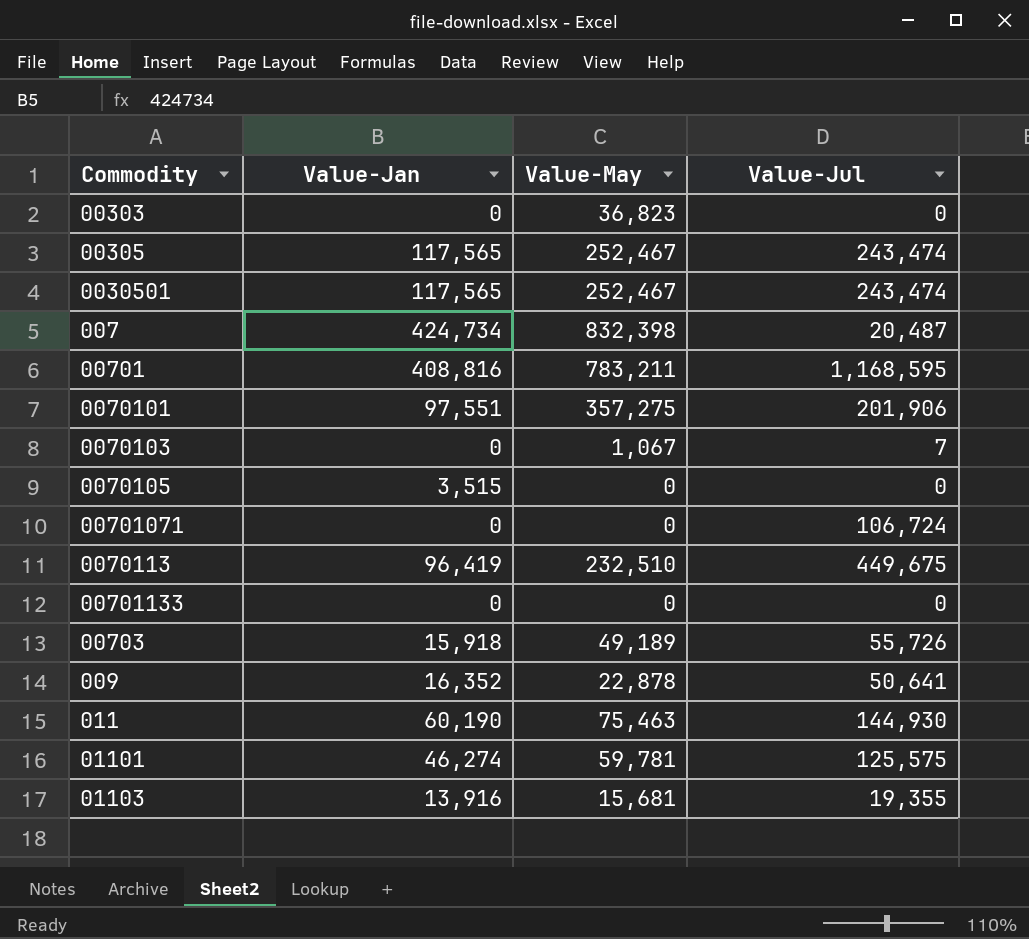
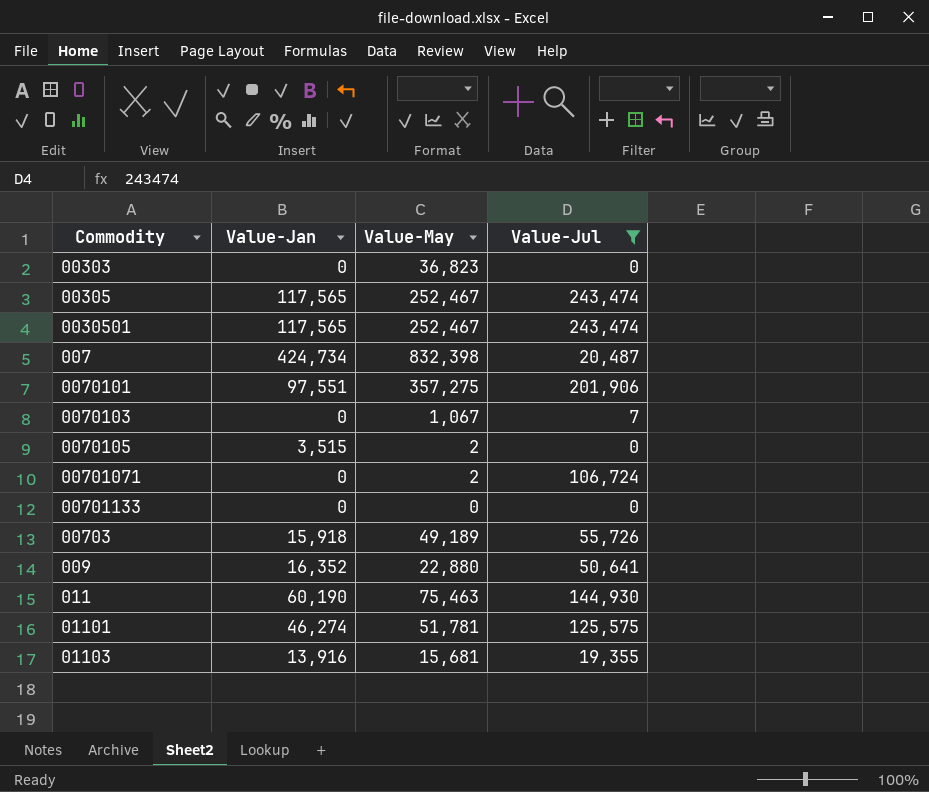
filter: none -> Value-Jul <= 243,474
0070105 | Value-May: 0 -> 2
00701071 | Value-May: 0 -> 2
009 | Value-May: 22,878 -> 22,880
01101 | Value-May: 59,781 -> 51,781

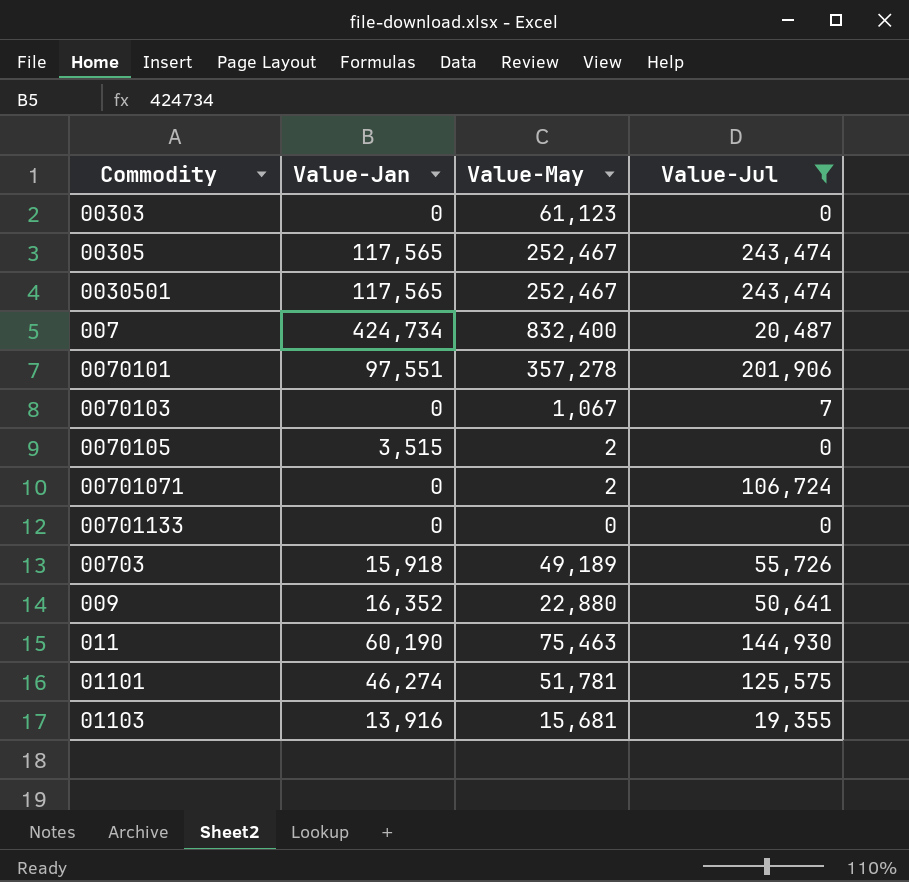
00303 | Value-May: 36,823 -> 61,123
007 | Value-May: 832,398 -> 832,400
0070101 | Value-May: 357,275 -> 357,278

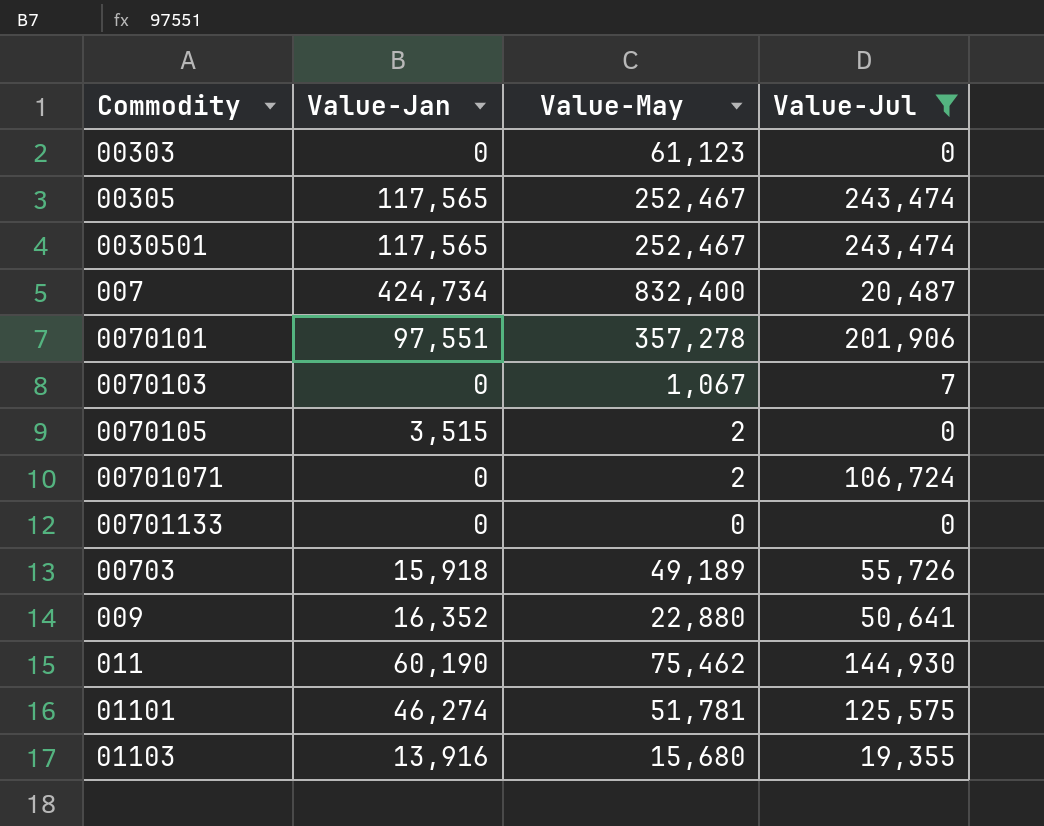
011 | Value-May: 75,463 -> 75,462
01103 | Value-May: 15,681 -> 15,680

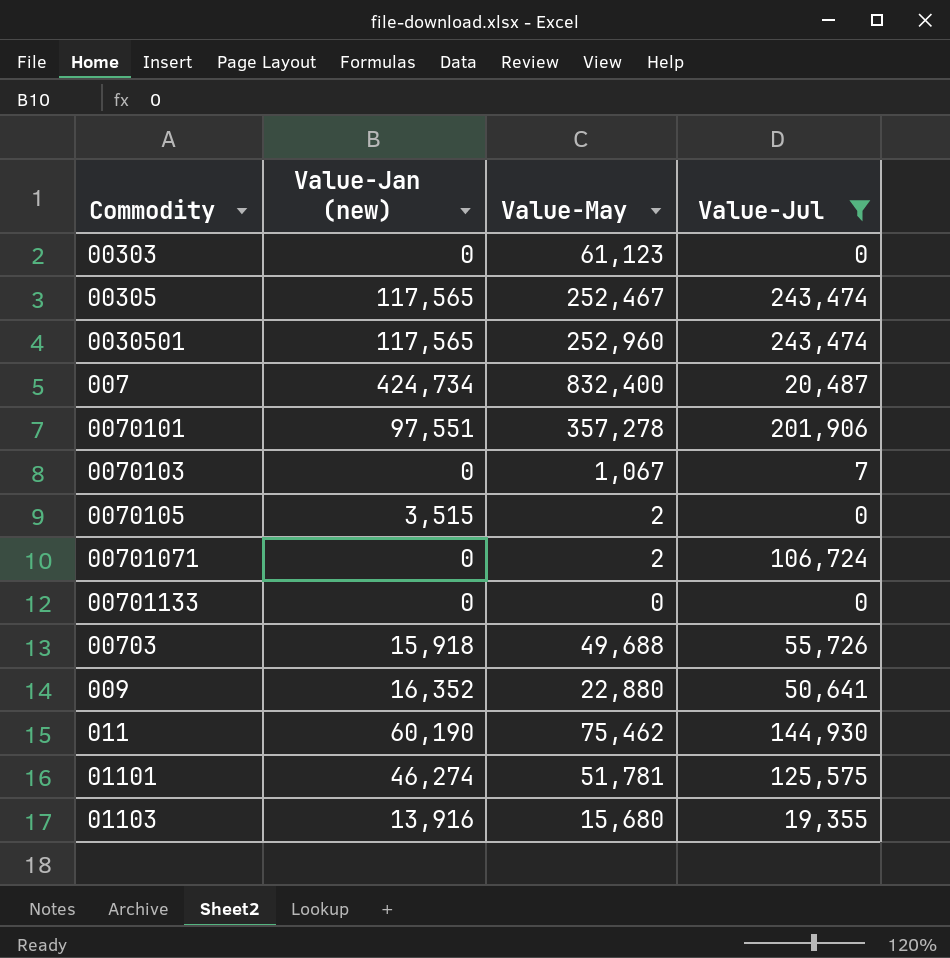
column name: Value-Jan -> Value-Jan (new)
0030501 | Value-May: 252,467 -> 252,960
00703 | Value-May: 49,189 -> 49,688

